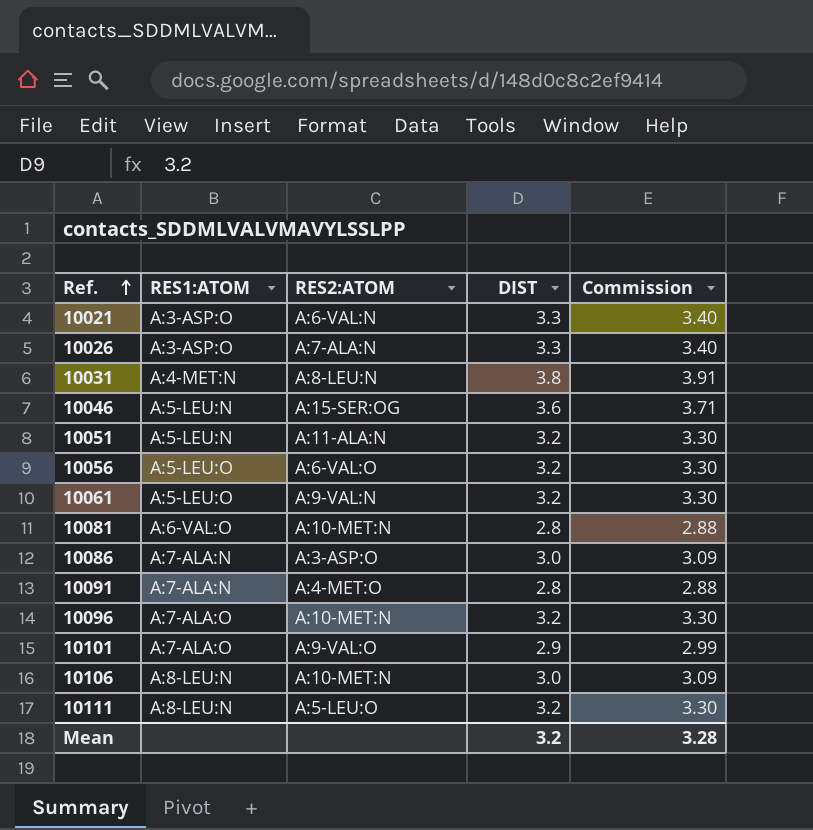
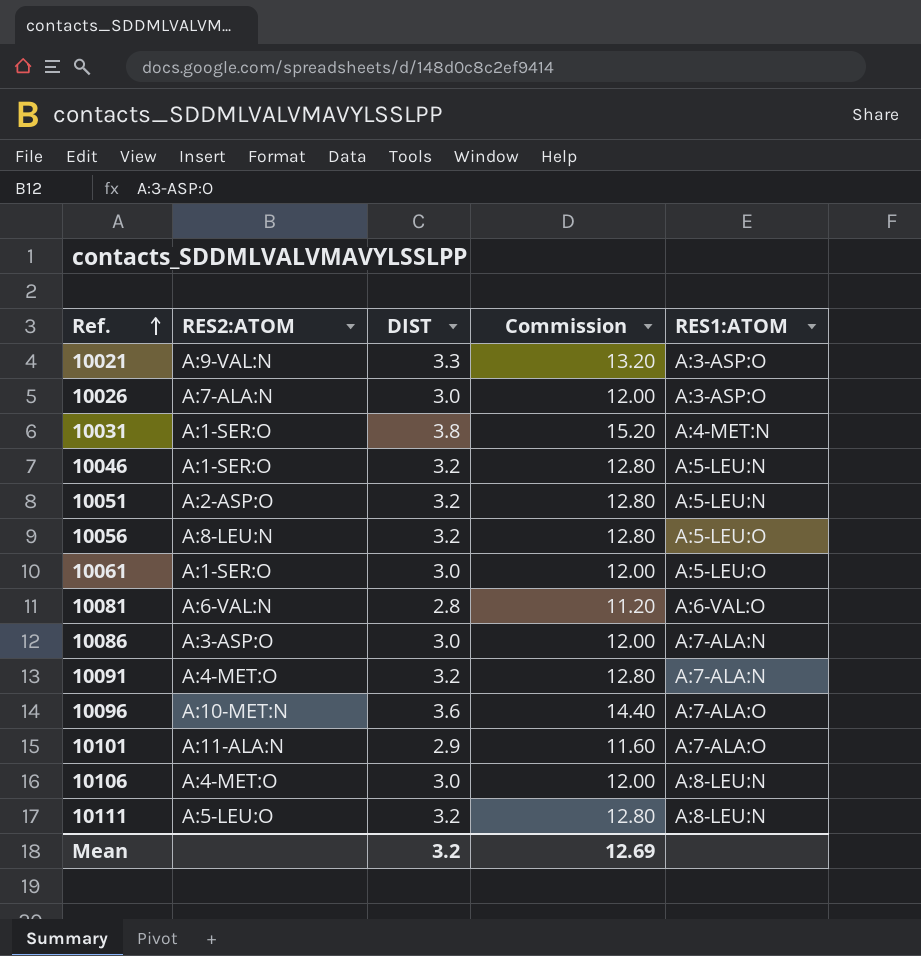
column Commission | formula: [DIST] * 1.03 -> [DIST] * 4
column RES1:ATOM | position: 2 -> 5
10021 | RES2:ATOM: A:6-VAL:N -> A:9-VAL:N
10026 | DIST: 3.3 -> 3.0
10031 | RES2:ATOM: A:8-LEU:N -> A:1-SER:O
10046 | RES2:ATOM: A:15-SER:OG -> A:1-SER:O
10046 | DIST: 3.6 -> 3.2
10051 | RES2:ATOM: A:11-ALA:N -> A:2-ASP:O
10056 | RES2:ATOM: A:6-VAL:O -> A:8-LEU:N
10061 | RES2:ATOM: A:9-VAL:N -> A:1-SER:O
10061 | DIST: 3.2 -> 3.0
10081 | RES2:ATOM: A:10-MET:N -> A:6-VAL:N
10091 | DIST: 2.8 -> 3.2
10096 | DIST: 3.2 -> 3.6
10101 | RES2:ATOM: A:9-VAL:O -> A:11-ALA:N
10106 | RES2:ATOM: A:10-MET:N -> A:4-MET:O
Mean | Commission: 3.28 -> 12.69

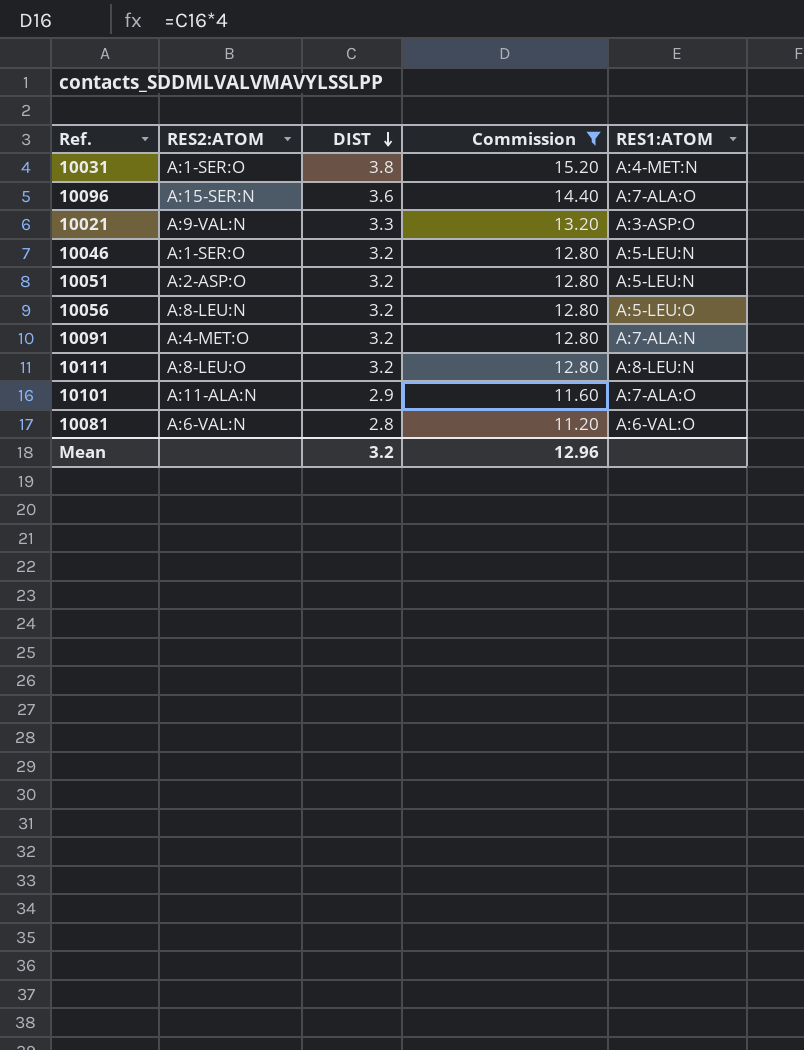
filter: none -> Commission != 12.00
row order: Ref. ascending -> DIST descending
10096 | RES2:ATOM: A:10-MET:N -> A:15-SER:N
10111 | RES2:ATOM: A:5-LEU:O -> A:8-LEU:O
Mean | Commission: 12.69 -> 12.96

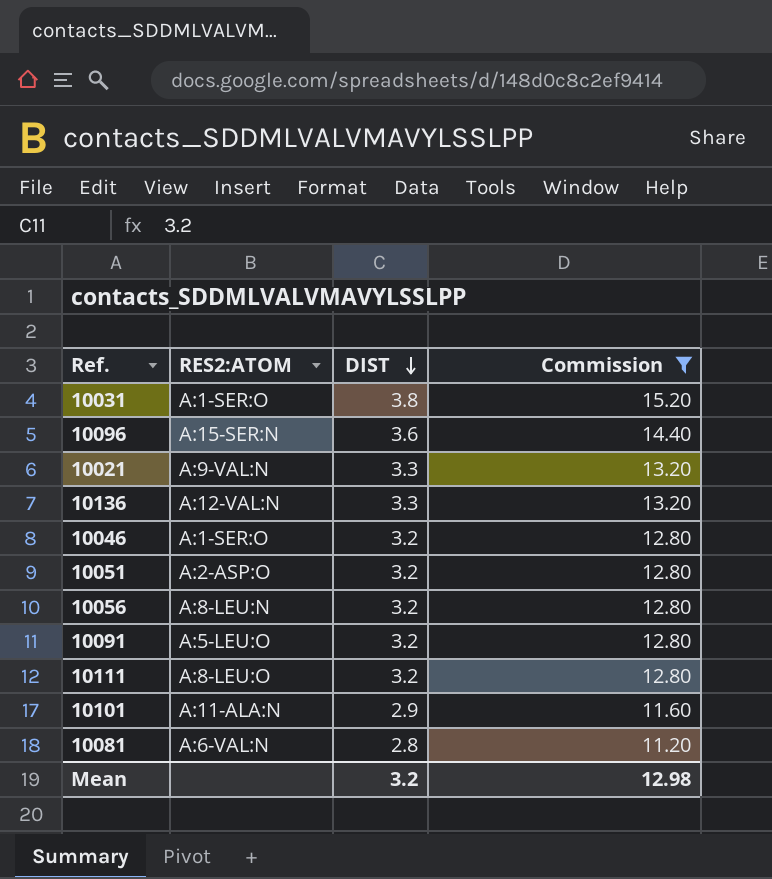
column RES1:ATOM | position: 5 -> none
row 10136: none -> A:12-VAL:N | 3.3 | 13.20
10091 | RES2:ATOM: A:4-MET:O -> A:5-LEU:O
Mean | Commission: 12.96 -> 12.98

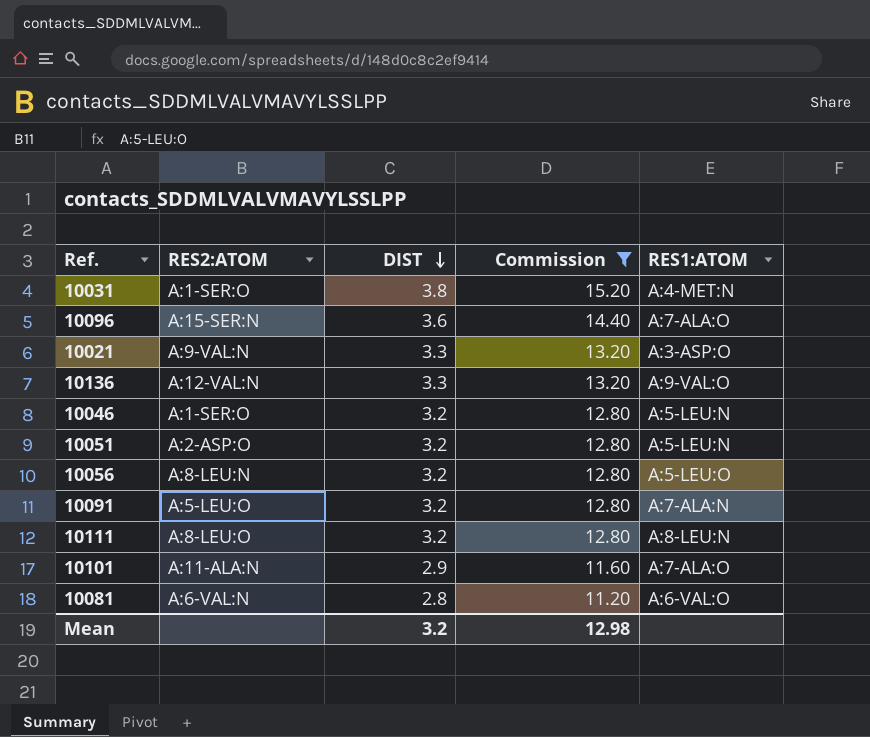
column RES1:ATOM | position: none -> 5

